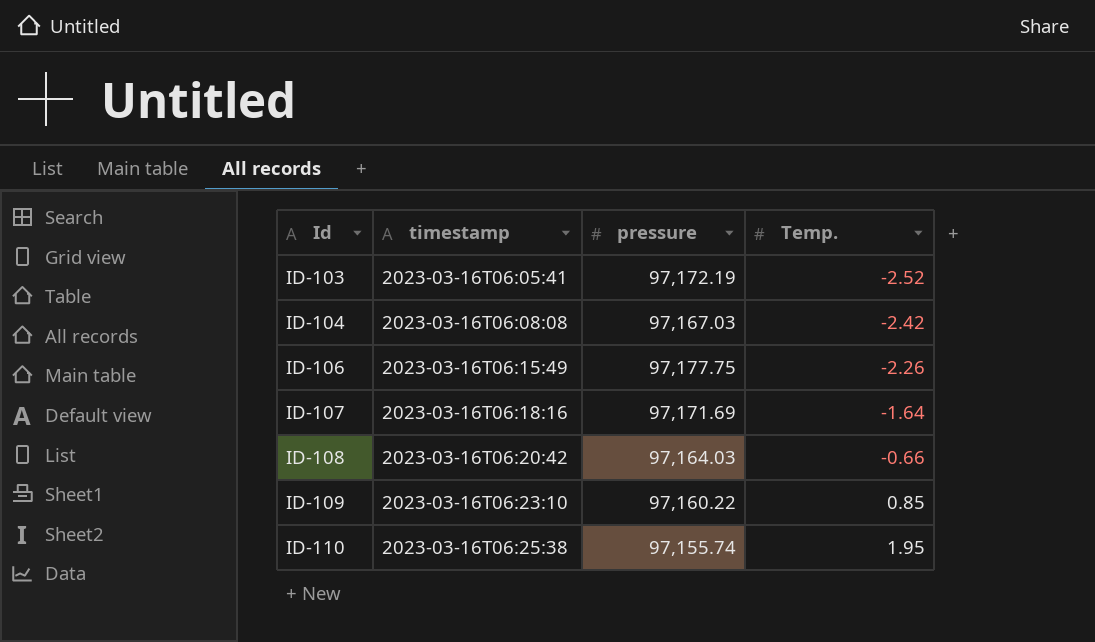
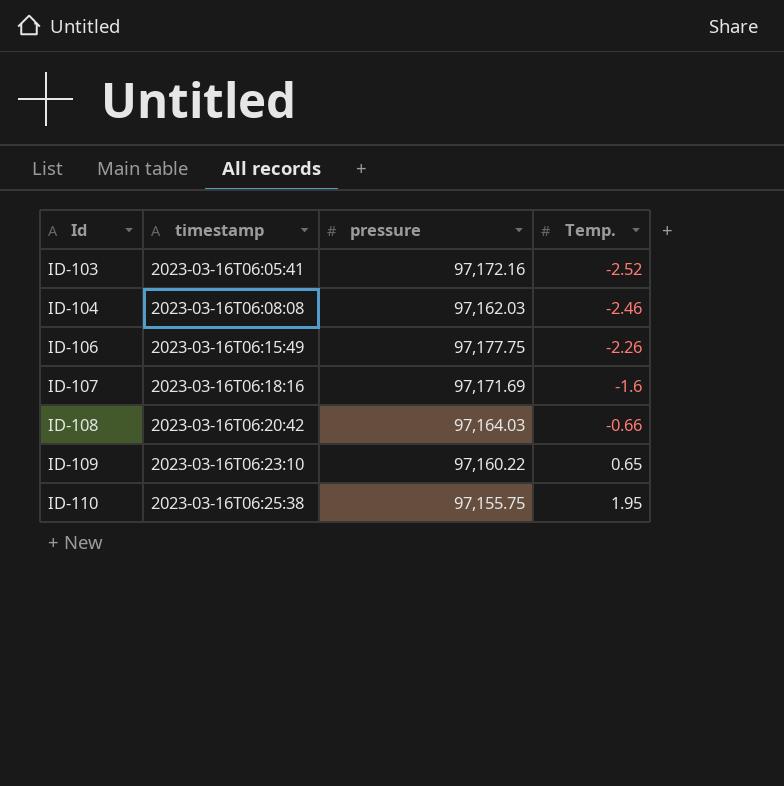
ID-103 | pressure: 97,172.19 -> 97,172.16
ID-104 | pressure: 97,167.03 -> 97,162.03
ID-104 | Temp.: -2.42 -> -2.46
ID-107 | Temp.: -1.64 -> -1.6
ID-109 | Temp.: 0.85 -> 0.65
ID-110 | pressure: 97,155.74 -> 97,155.75

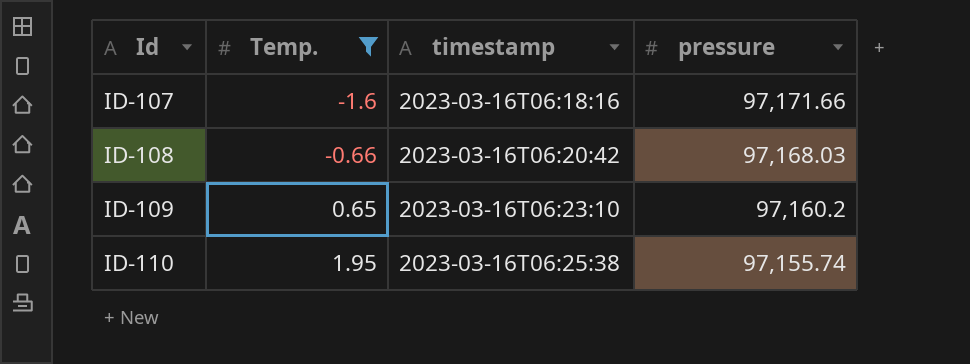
filter: none -> Temp. >= -1.6
column Temp. | position: 4 -> 2
ID-107 | pressure: 97,171.69 -> 97,171.66
ID-108 | pressure: 97,164.03 -> 97,168.03
ID-109 | pressure: 97,160.22 -> 97,160.2
ID-110 | pressure: 97,155.75 -> 97,155.74

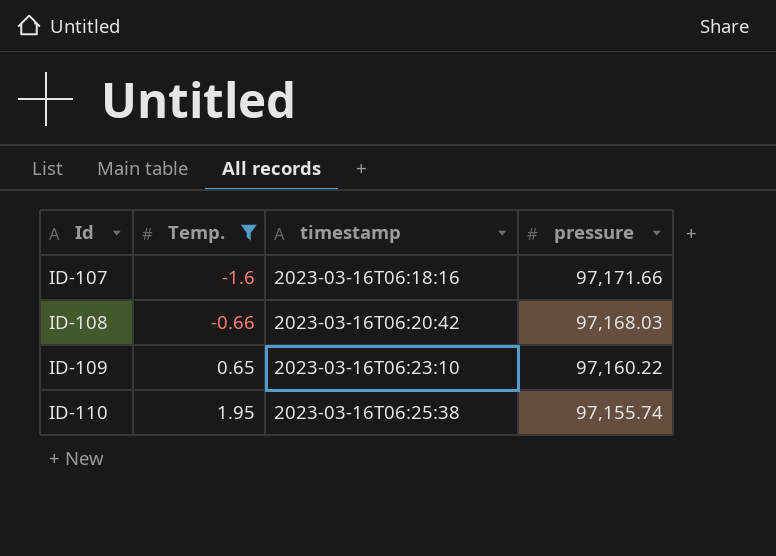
ID-109 | pressure: 97,160.2 -> 97,160.22

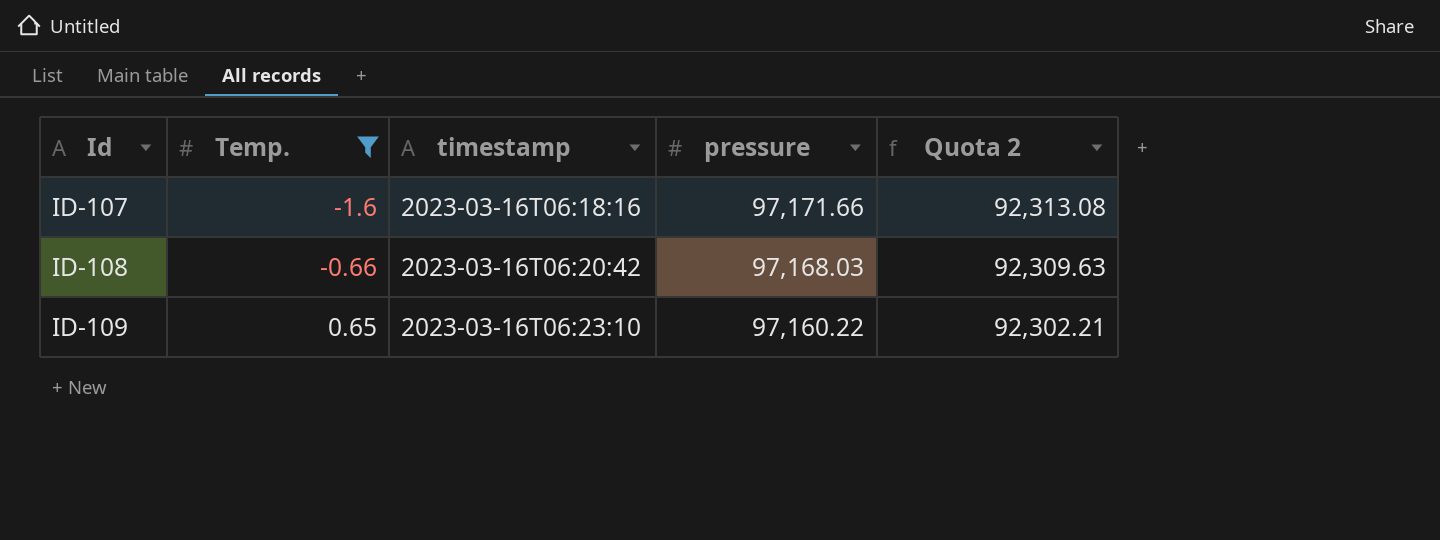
column Quota 2 | formula: none -> [pressure] * 0.95
row ID-110: 1.95 | 2023-03-16T06:25:38 | 97,155.74 -> none

